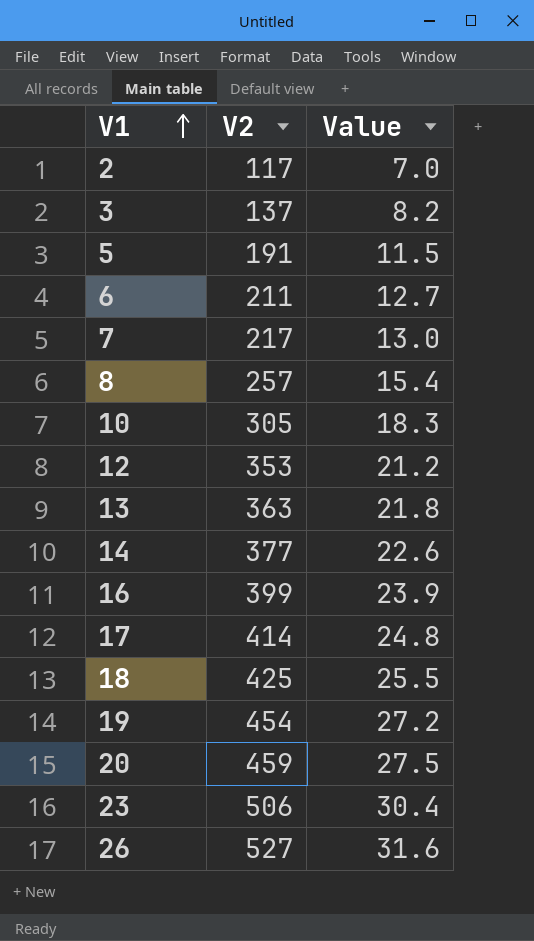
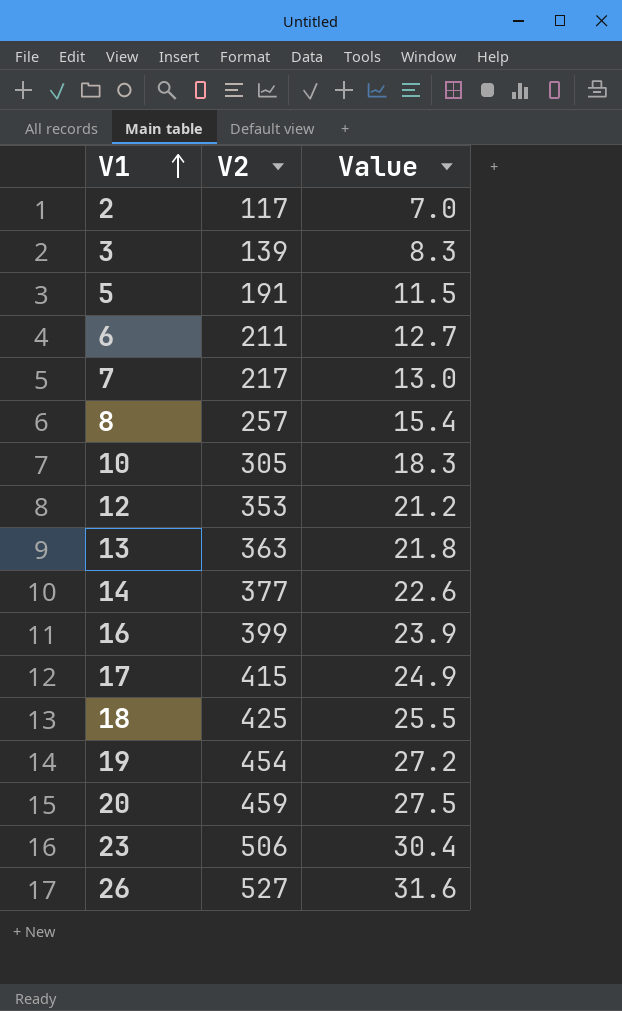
3 | V2: 137 -> 139
3 | Value: 8.2 -> 8.3
17 | V2: 414 -> 415
17 | Value: 24.8 -> 24.9

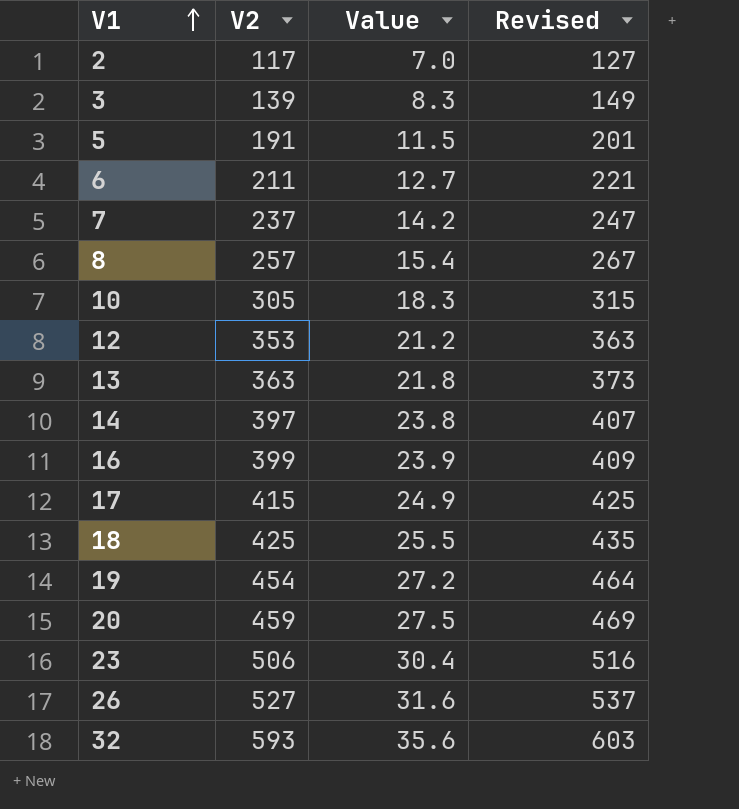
column Revised | formula: none -> [V2] + 10
7 | V2: 217 -> 237
7 | Value: 13.0 -> 14.2
14 | V2: 377 -> 397
14 | Value: 22.6 -> 23.8
row 32: none -> 593 | 35.6 | 603

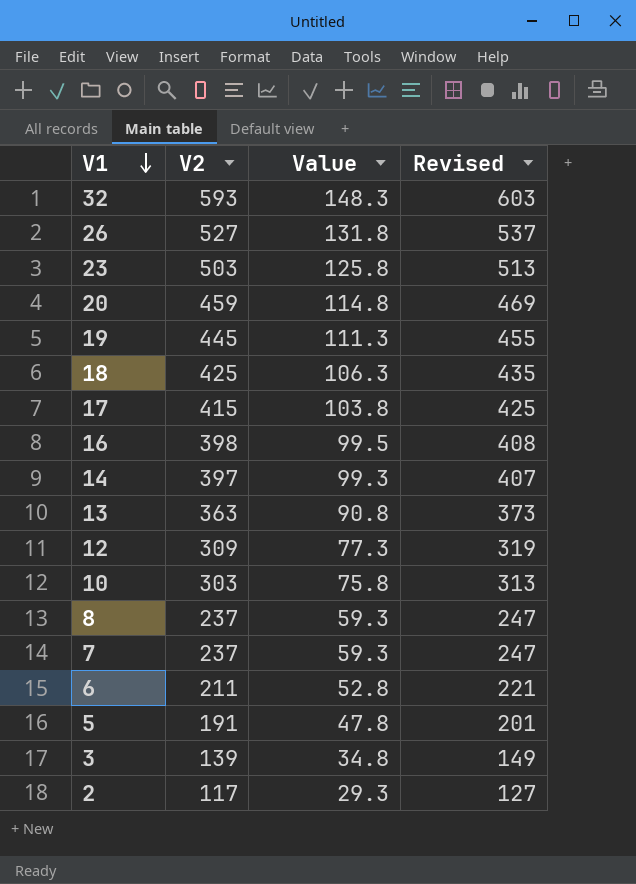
row order: V1 ascending -> V1 descending
column Value | formula: [V2] * 0.06 -> [V2] * 0.25
23 | V2: 506 -> 503
23 | Revised: 516 -> 513
19 | V2: 454 -> 445
19 | Revised: 464 -> 455
16 | V2: 399 -> 398
16 | Revised: 409 -> 408
12 | V2: 353 -> 309
12 | Revised: 363 -> 319
10 | V2: 305 -> 303
10 | Revised: 315 -> 313
8 | V2: 257 -> 237
8 | Revised: 267 -> 247

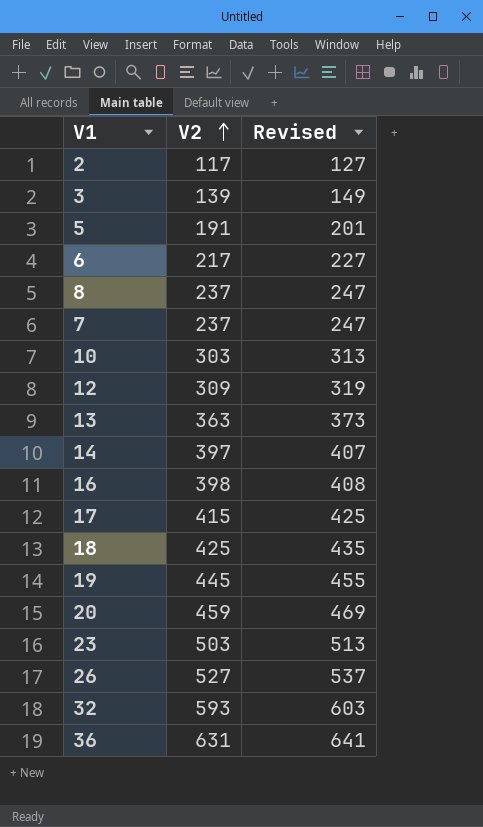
row order: V1 descending -> V2 ascending
column Value | formula: [V2] * 0.25 -> none
6 | V2: 211 -> 217
6 | Revised: 221 -> 227
row 36: none -> 631 | 641

